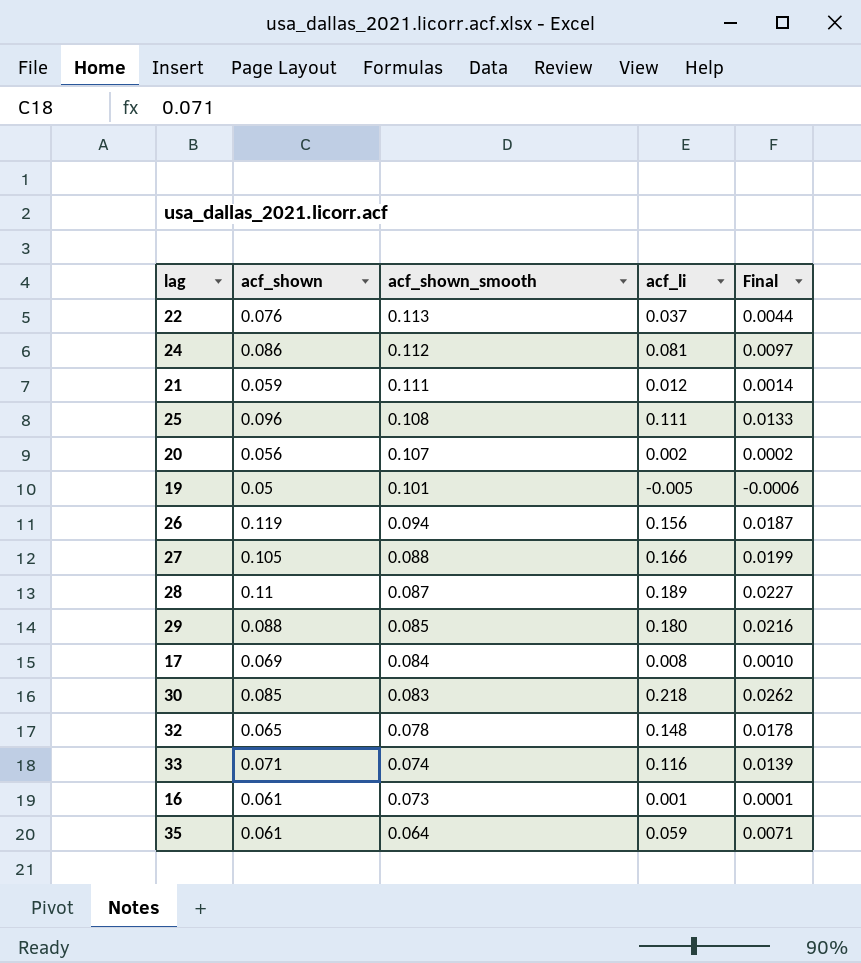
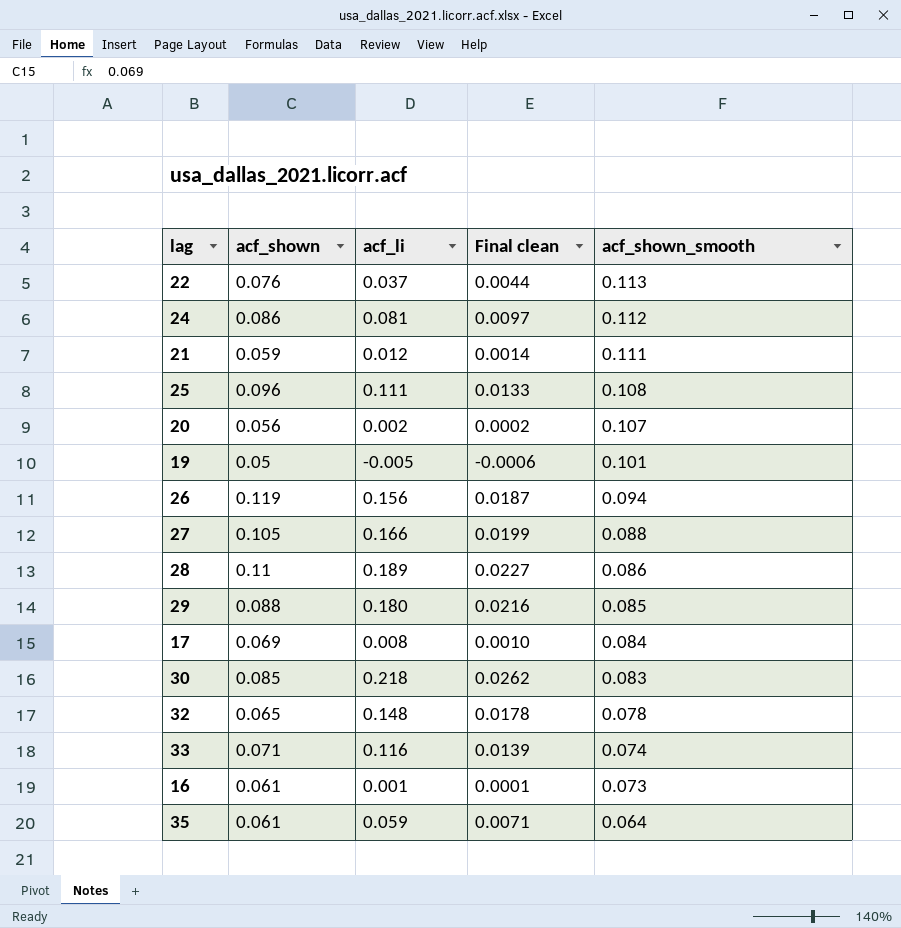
column name: Final -> Final clean
column acf_shown_smooth | position: 3 -> 5
28 | acf_shown_smooth: 0.087 -> 0.086

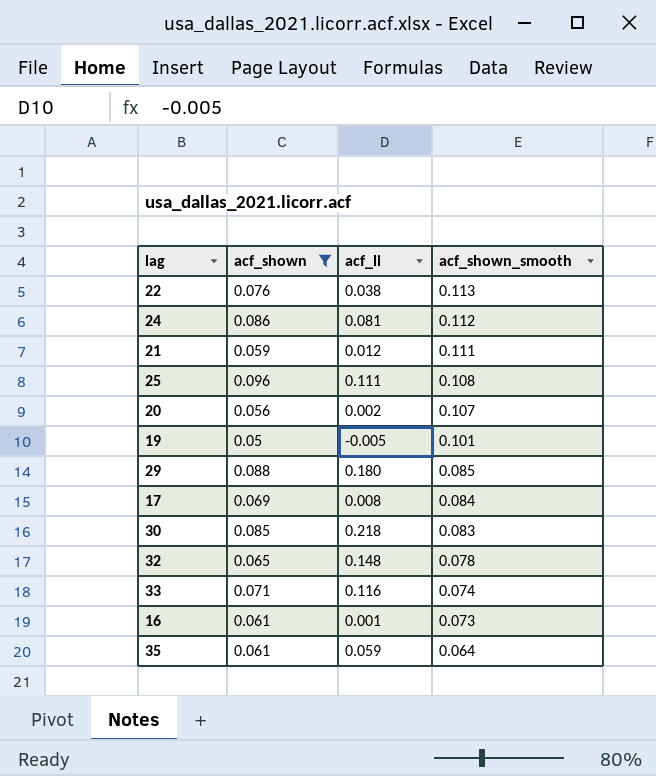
filter: none -> acf_shown <= 0.096
column Final clean | formula: [acf_li] * 0.12 -> none
22 | acf_li: 0.037 -> 0.038

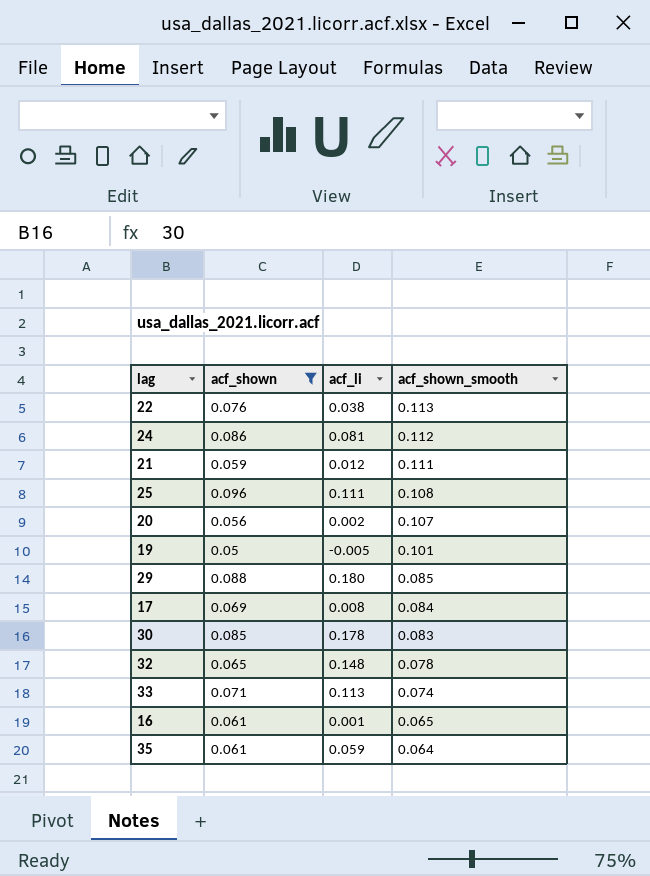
30 | acf_li: 0.218 -> 0.178
33 | acf_li: 0.116 -> 0.113
16 | acf_shown_smooth: 0.073 -> 0.065

